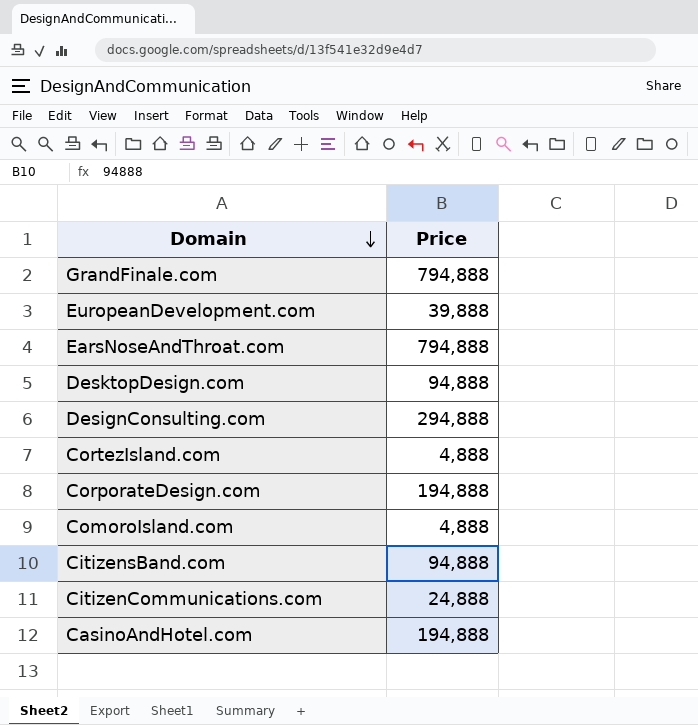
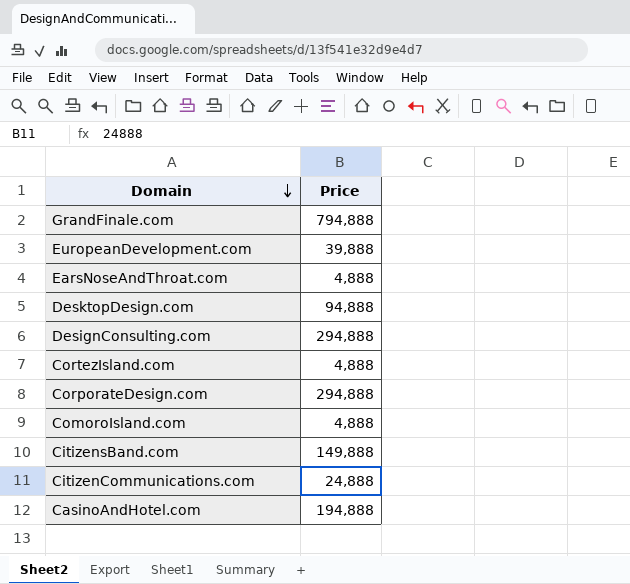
EarsNoseAndThroat.com | Price: 794,888 -> 4,888
CorporateDesign.com | Price: 194,888 -> 294,888
CitizensBand.com | Price: 94,888 -> 149,888

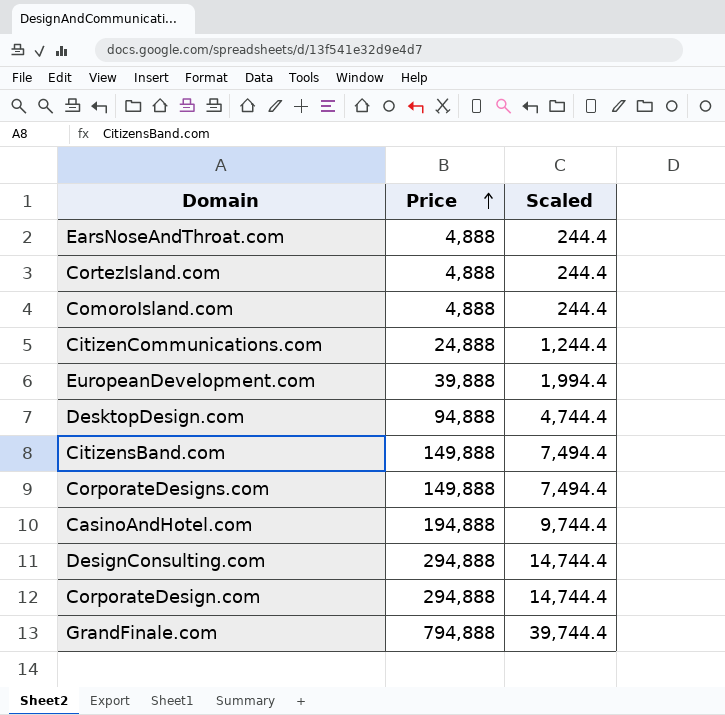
row order: Domain descending -> Price ascending
column Scaled | formula: none -> [Price] * 0.05
row CorporateDesigns.com: none -> 149,888 | 7,494.4

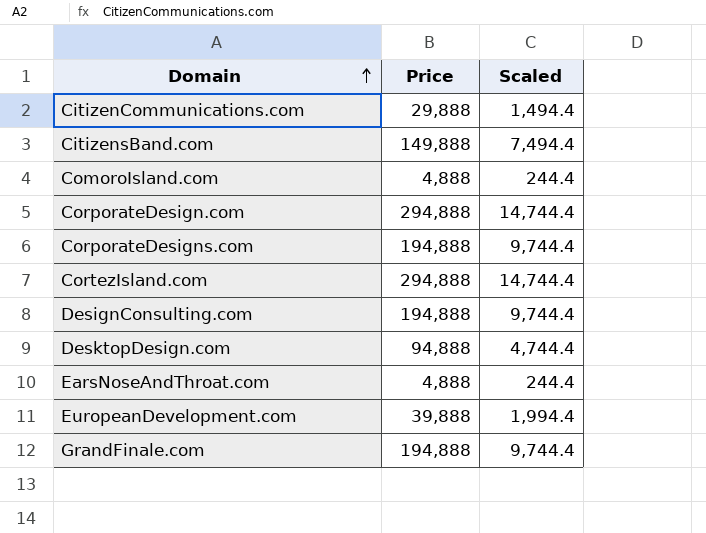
row order: Price ascending -> Domain ascending
row CasinoAndHotel.com: 194,888 | 9,744.4 -> none
CitizenCommunications.com | Price: 24,888 -> 29,888
CitizenCommunications.com | Scaled: 1,244.4 -> 1,494.4
CorporateDesigns.com | Price: 149,888 -> 194,888
CorporateDesigns.com | Scaled: 7,494.4 -> 9,744.4
CortezIsland.com | Price: 4,888 -> 294,888
CortezIsland.com | Scaled: 244.4 -> 14,744.4
DesignConsulting.com | Price: 294,888 -> 194,888
DesignConsulting.com | Scaled: 14,744.4 -> 9,744.4
GrandFinale.com | Price: 794,888 -> 194,888
GrandFinale.com | Scaled: 39,744.4 -> 9,744.4

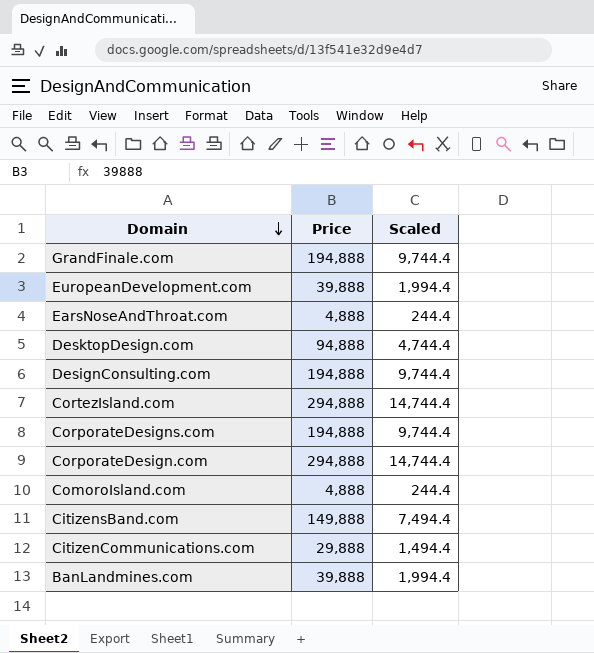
row order: Domain ascending -> Domain descending
row BanLandmines.com: none -> 39,888 | 1,994.4

